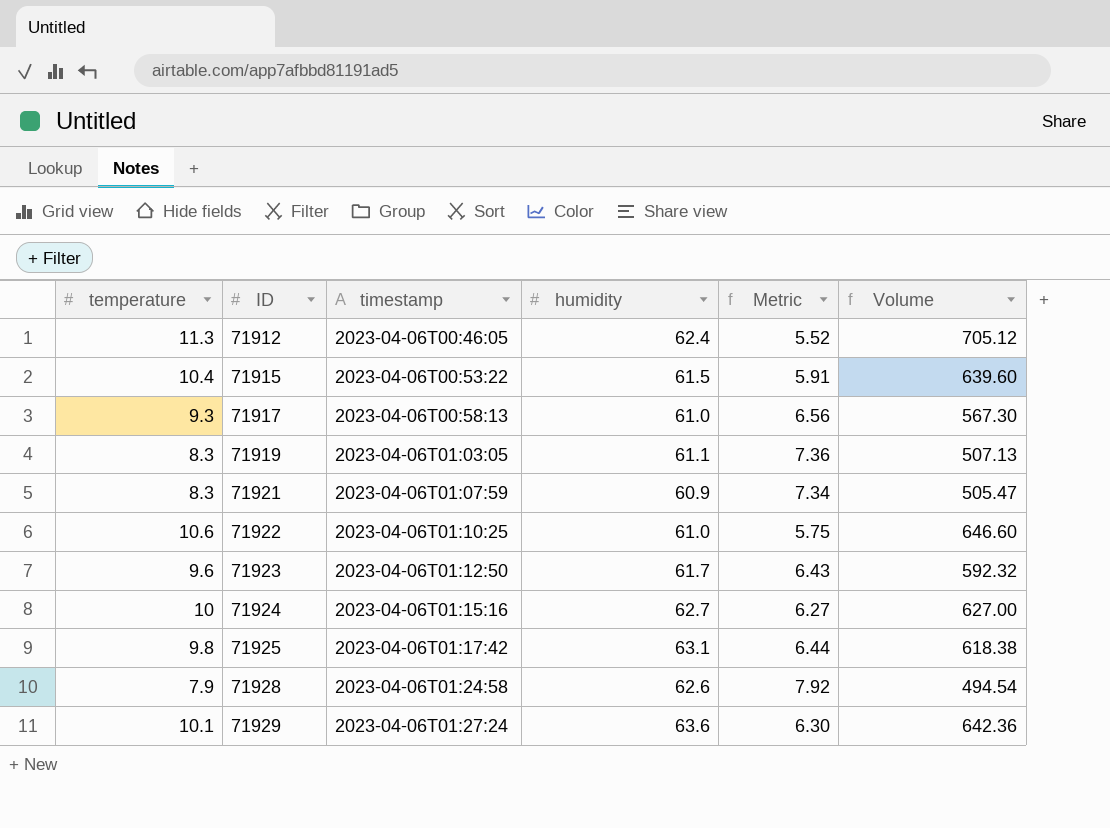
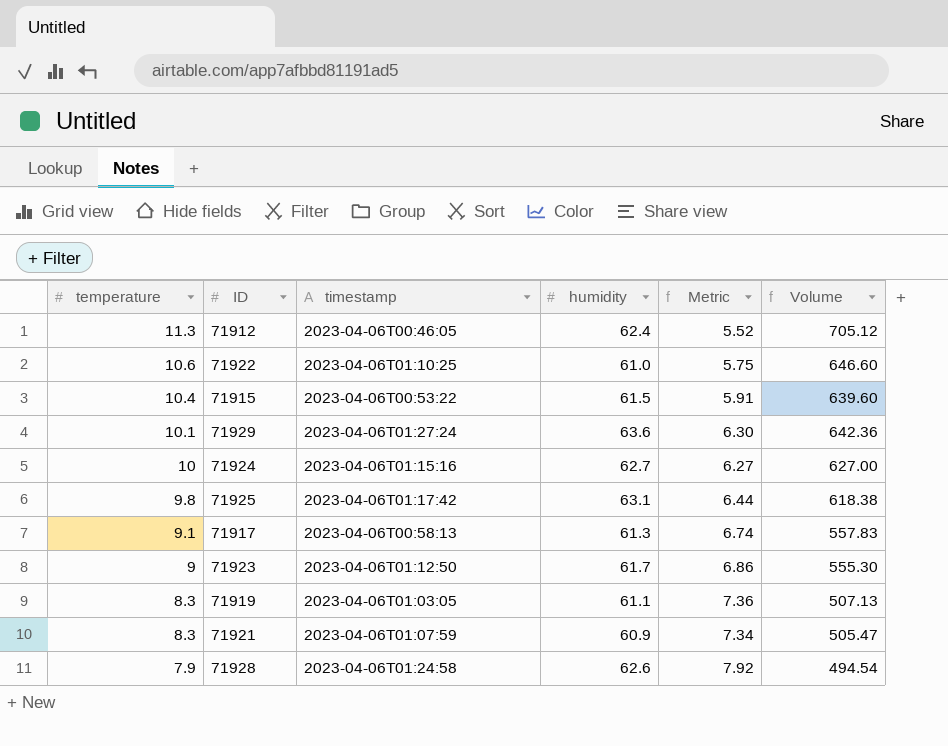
row order: ID ascending -> temperature descending
71917 | temperature: 9.3 -> 9.1
71917 | humidity: 61.0 -> 61.3
71917 | Metric: 6.56 -> 6.74
71917 | Volume: 567.30 -> 557.83
71923 | temperature: 9.6 -> 9
71923 | Metric: 6.43 -> 6.86
71923 | Volume: 592.32 -> 555.30

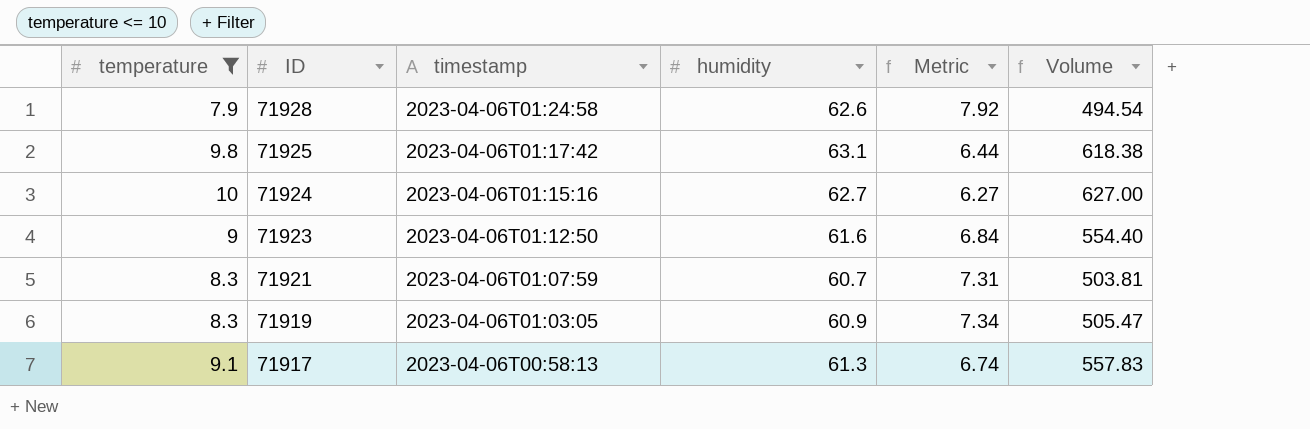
filter: none -> temperature <= 10
row order: temperature descending -> ID descending
71923 | humidity: 61.7 -> 61.6
71923 | Metric: 6.86 -> 6.84
71923 | Volume: 555.30 -> 554.40
71921 | humidity: 60.9 -> 60.7
71921 | Metric: 7.34 -> 7.31
71921 | Volume: 505.47 -> 503.81
71919 | humidity: 61.1 -> 60.9
71919 | Metric: 7.36 -> 7.34
71919 | Volume: 507.13 -> 505.47

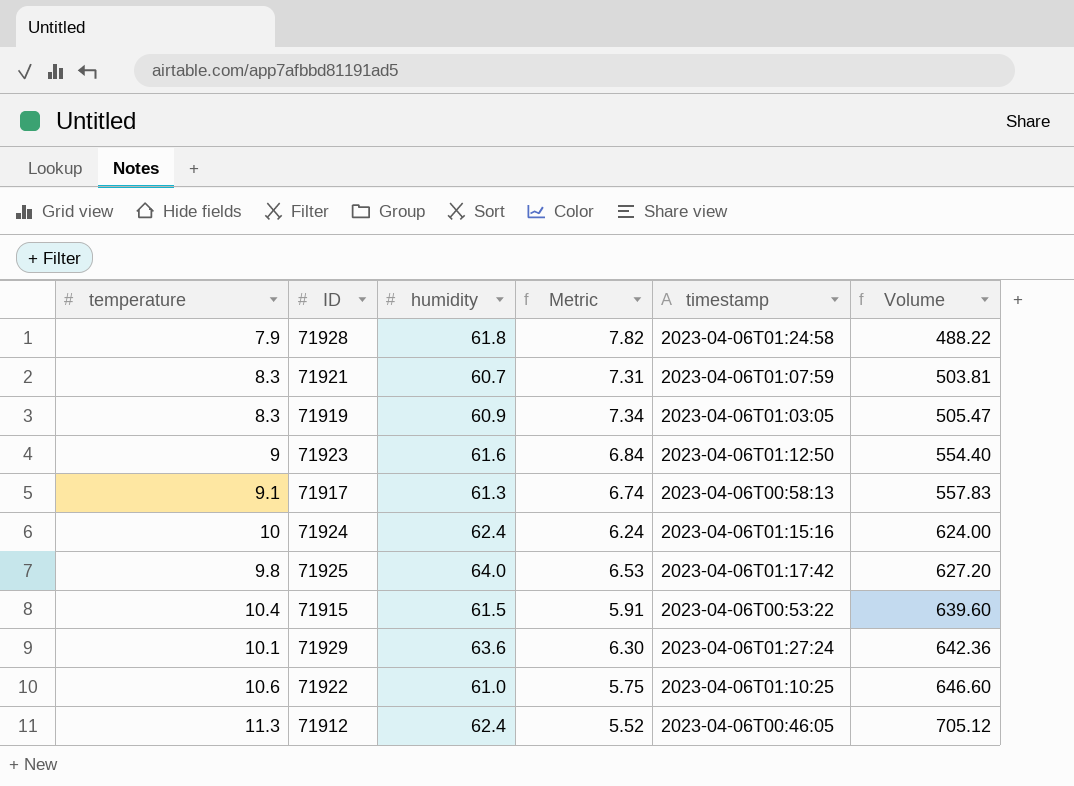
filter: temperature <= 10 -> none
row order: ID descending -> Volume ascending
column timestamp | position: 3 -> 5
71928 | humidity: 62.6 -> 61.8
71928 | Metric: 7.92 -> 7.82
71928 | Volume: 494.54 -> 488.22
71924 | humidity: 62.7 -> 62.4
71924 | Metric: 6.27 -> 6.24
71924 | Volume: 627.00 -> 624.00
71925 | humidity: 63.1 -> 64.0
71925 | Metric: 6.44 -> 6.53
71925 | Volume: 618.38 -> 627.20

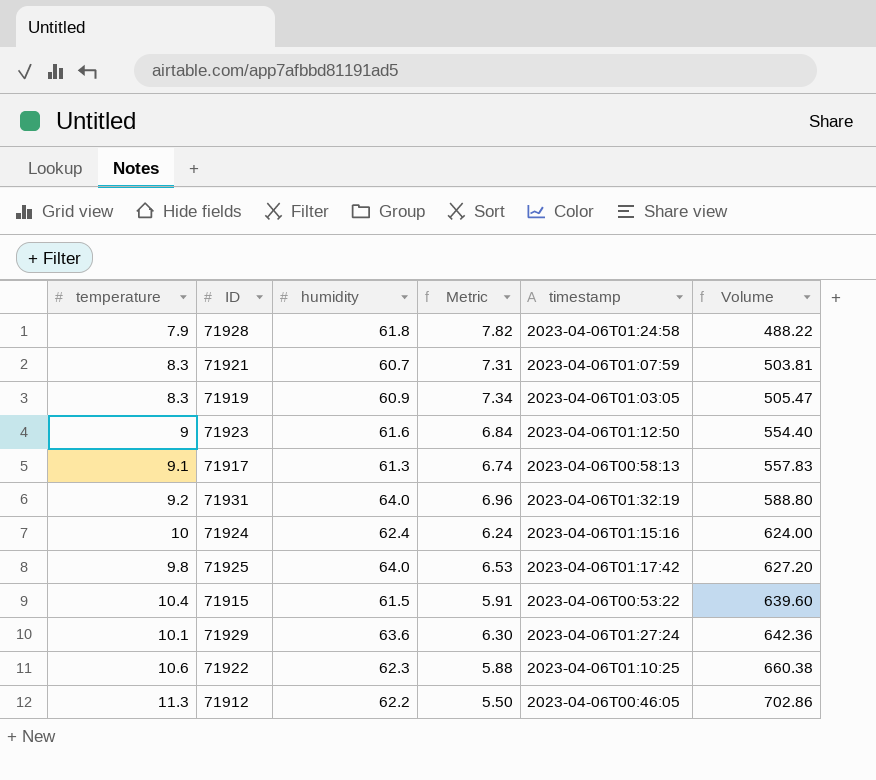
row 71931: none -> 9.2 | 64.0 | 6.96 | 2023-04-06T01:32:19 | 588.80
71922 | humidity: 61.0 -> 62.3
71922 | Metric: 5.75 -> 5.88
71922 | Volume: 646.60 -> 660.38
71912 | humidity: 62.4 -> 62.2
71912 | Metric: 5.52 -> 5.50
71912 | Volume: 705.12 -> 702.86

